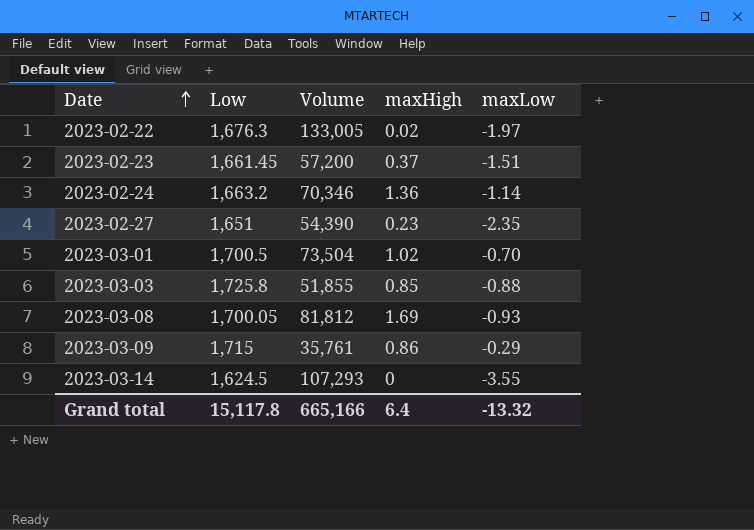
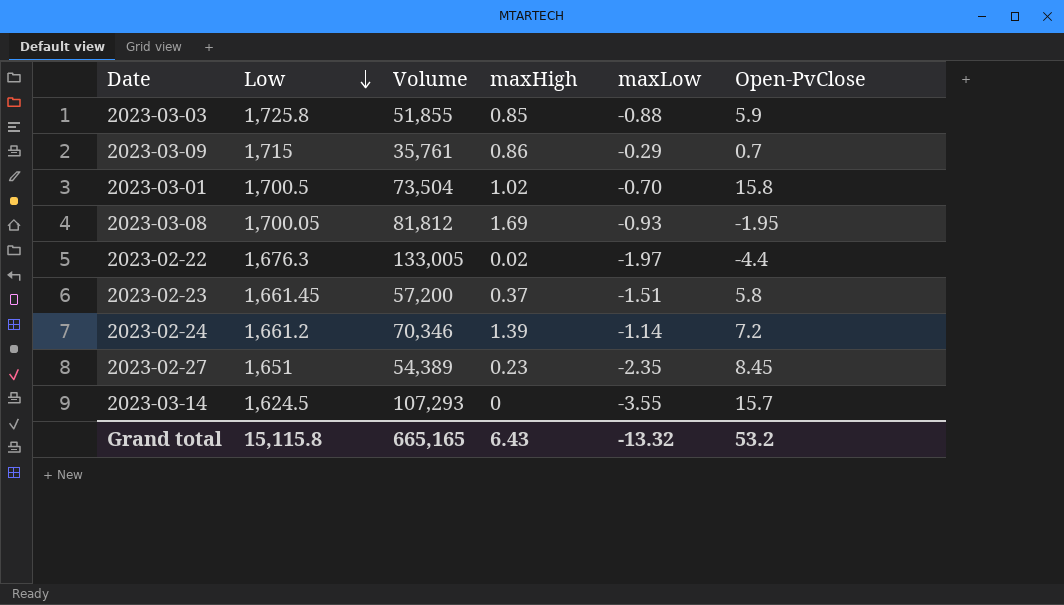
row order: Date ascending -> Low descending
column Open-PvClose | position: none -> 6
2023-02-24 | Low: 1,663.2 -> 1,661.2
2023-02-24 | maxHigh: 1.36 -> 1.39
2023-02-27 | Volume: 54,390 -> 54,389
Grand total | Low: 15,117.8 -> 15,115.8
Grand total | Volume: 665,166 -> 665,165
Grand total | maxHigh: 6.4 -> 6.43

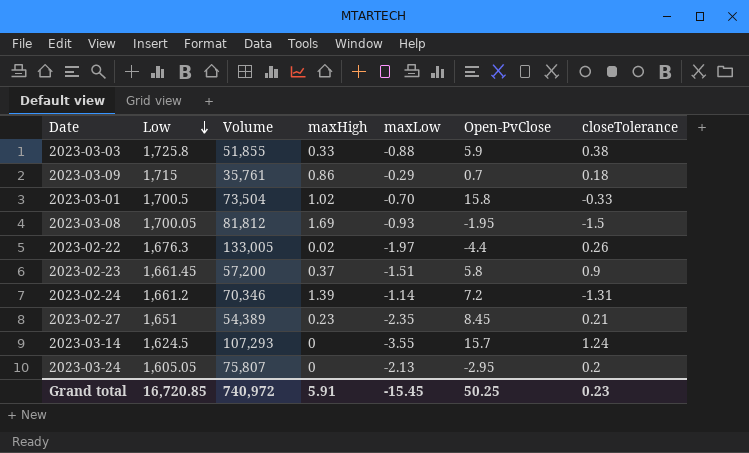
column closeTolerance | position: none -> 7
2023-03-03 | maxHigh: 0.85 -> 0.33
row 2023-03-24: none -> 1,605.05 | 75,807 | 0 | -2.13 | -2.95 | 0.2
Grand total | Low: 15,115.8 -> 16,720.85
Grand total | Volume: 665,165 -> 740,972
Grand total | maxHigh: 6.43 -> 5.91
Grand total | maxLow: -13.32 -> -15.45
Grand total | Open-PvClose: 53.2 -> 50.25

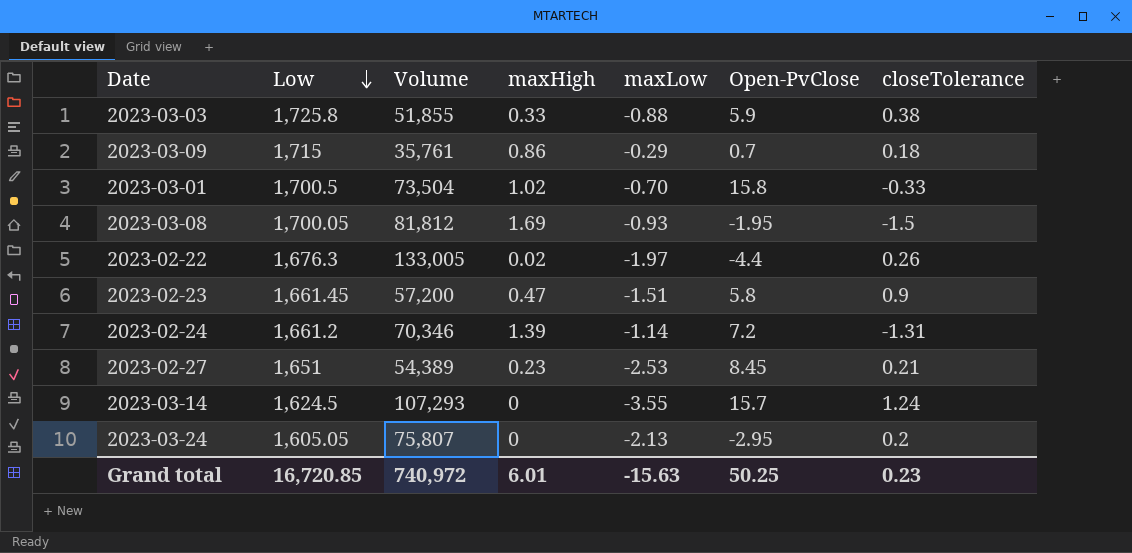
2023-02-23 | maxHigh: 0.37 -> 0.47
2023-02-27 | maxLow: -2.35 -> -2.53
Grand total | maxHigh: 5.91 -> 6.01
Grand total | maxLow: -15.45 -> -15.63

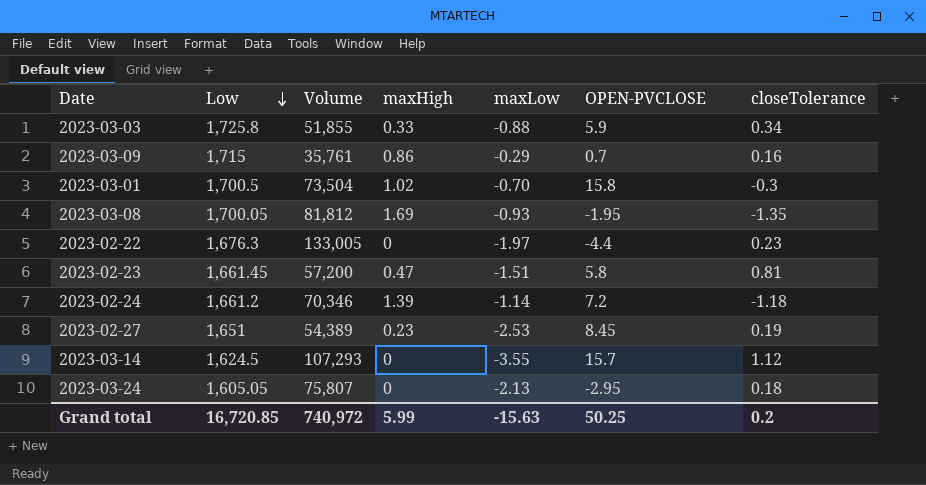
column name: Open-PvClose -> OPEN-PVCLOSE
2023-03-03 | closeTolerance: 0.38 -> 0.34
2023-03-09 | closeTolerance: 0.18 -> 0.16
2023-03-01 | closeTolerance: -0.33 -> -0.3
2023-03-08 | closeTolerance: -1.5 -> -1.35
2023-02-22 | maxHigh: 0.02 -> 0
2023-02-22 | closeTolerance: 0.26 -> 0.23
2023-02-23 | closeTolerance: 0.9 -> 0.81
2023-02-24 | closeTolerance: -1.31 -> -1.18
2023-02-27 | closeTolerance: 0.21 -> 0.19
2023-03-14 | closeTolerance: 1.24 -> 1.12
2023-03-24 | closeTolerance: 0.2 -> 0.18
Grand total | maxHigh: 6.01 -> 5.99
Grand total | closeTolerance: 0.23 -> 0.2

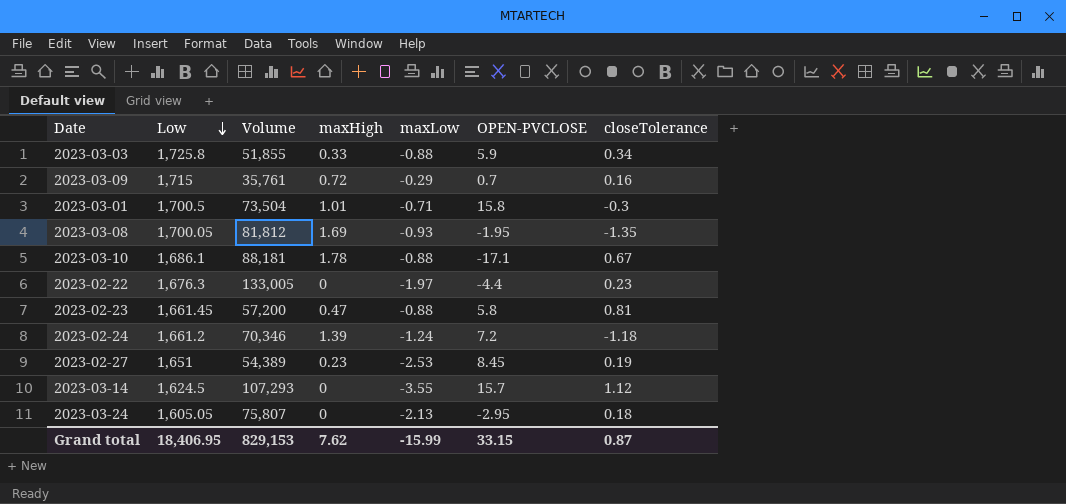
2023-03-09 | maxHigh: 0.86 -> 0.72
2023-03-01 | maxHigh: 1.02 -> 1.01
2023-03-01 | maxLow: -0.70 -> -0.71
row 2023-03-10: none -> 1,686.1 | 88,181 | 1.78 | -0.88 | -17.1 | 0.67
2023-02-23 | maxLow: -1.51 -> -0.88
2023-02-24 | maxLow: -1.14 -> -1.24
Grand total | Low: 16,720.85 -> 18,406.95
Grand total | Volume: 740,972 -> 829,153
Grand total | maxHigh: 5.99 -> 7.62
Grand total | maxLow: -15.63 -> -15.99
Grand total | OPEN-PVCLOSE: 50.25 -> 33.15
Grand total | closeTolerance: 0.2 -> 0.87

